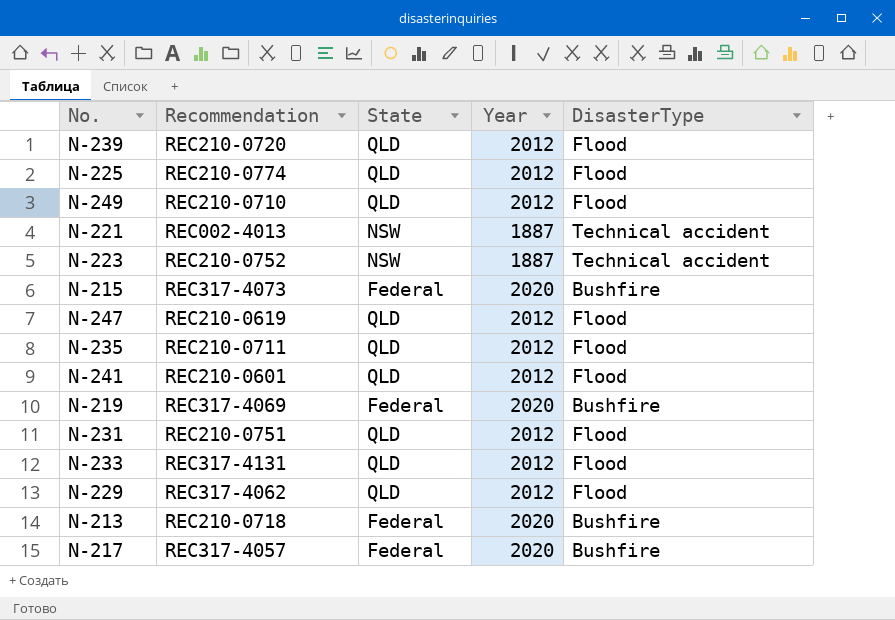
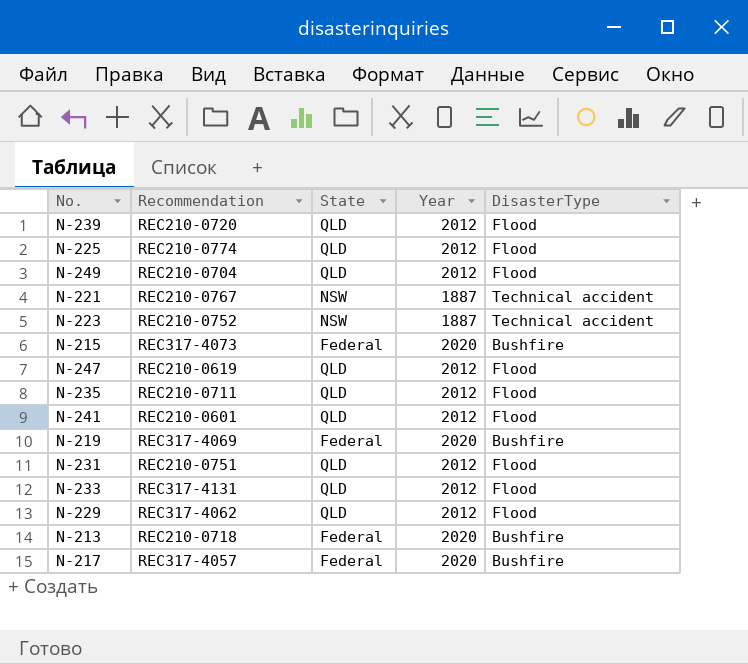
N-249 | Recommendation: REC210-0710 -> REC210-0704
N-221 | Recommendation: REC002-4013 -> REC210-0767

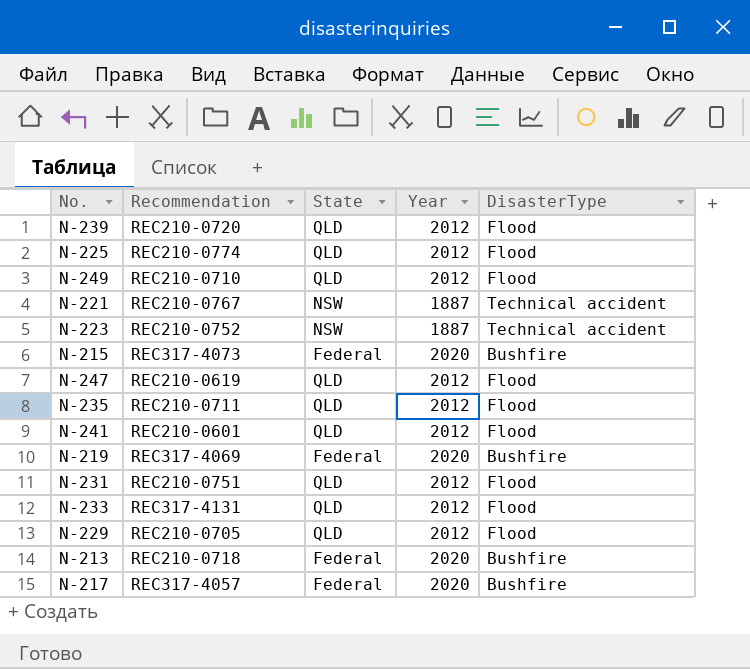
N-249 | Recommendation: REC210-0704 -> REC210-0710
N-229 | Recommendation: REC317-4062 -> REC210-0705

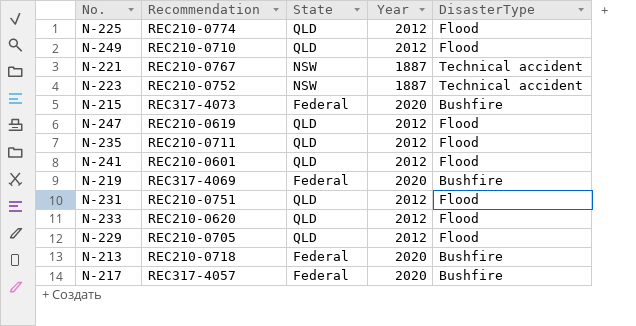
row N-239: REC210-0720 | QLD | 2012 | Flood -> none
N-233 | Recommendation: REC317-4131 -> REC210-0620

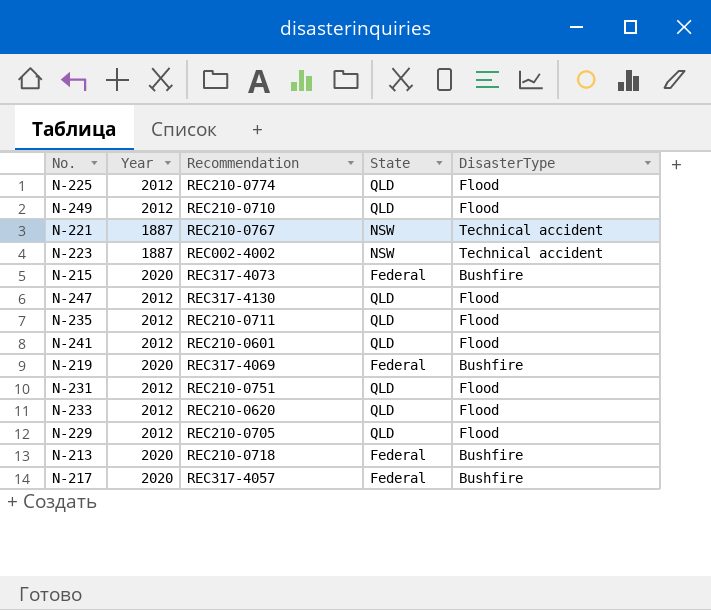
column Year | position: 4 -> 2
N-223 | Recommendation: REC210-0752 -> REC002-4002
N-247 | Recommendation: REC210-0619 -> REC317-4130

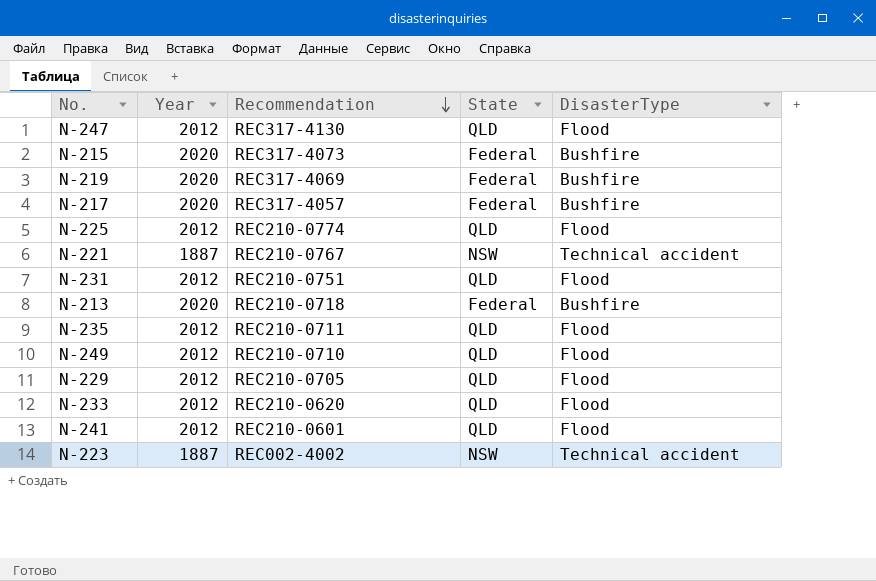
row order: none -> Recommendation descending

